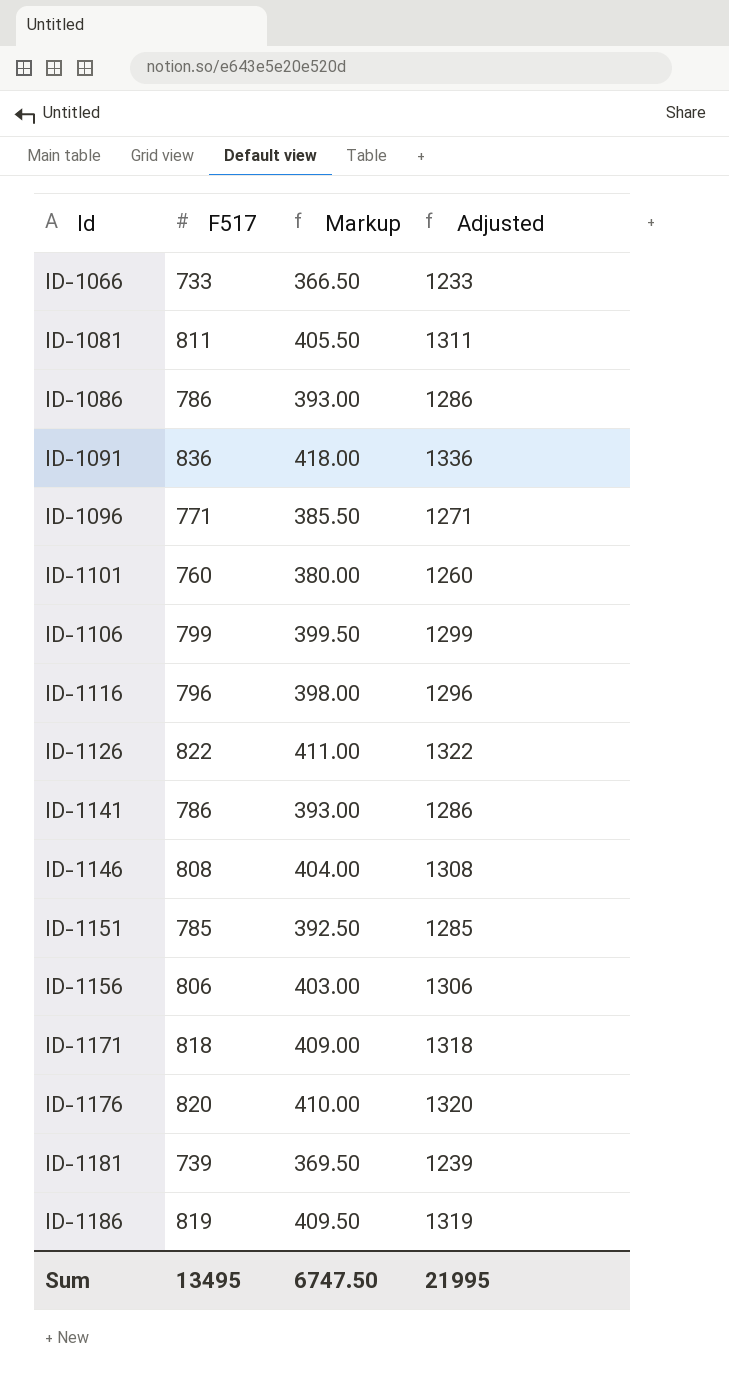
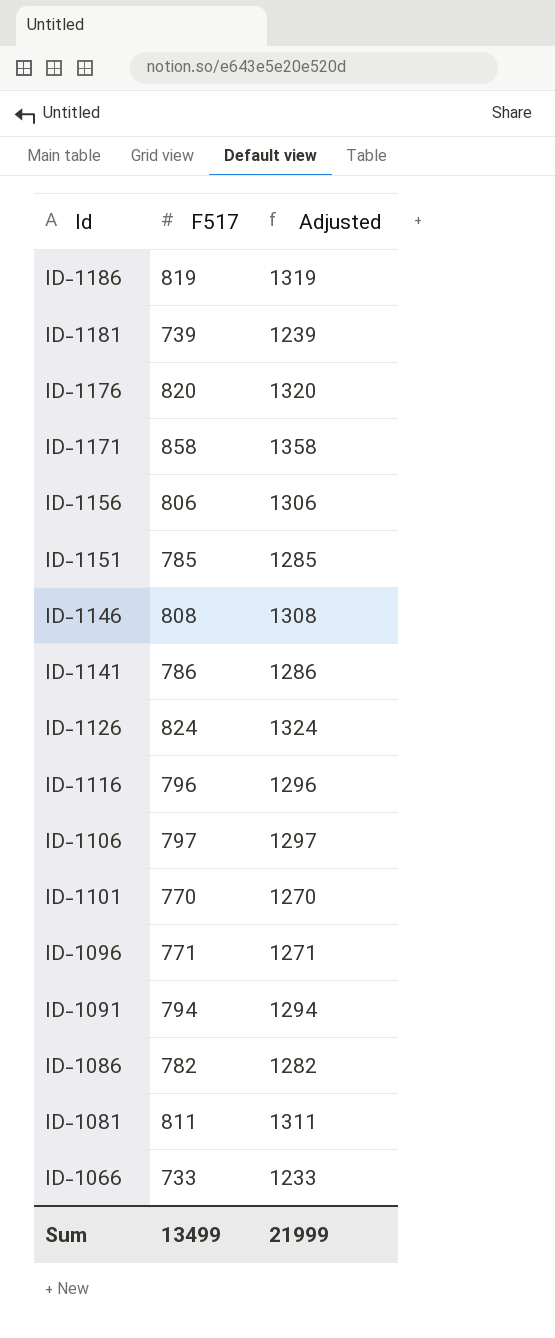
row order: Id ascending -> Id descending
column Markup | formula: [F517] * 0.5 -> none
ID-1171 | F517: 818 -> 858
ID-1171 | Adjusted: 1318 -> 1358
ID-1126 | F517: 822 -> 824
ID-1126 | Adjusted: 1322 -> 1324
ID-1106 | F517: 799 -> 797
ID-1106 | Adjusted: 1299 -> 1297
ID-1101 | F517: 760 -> 770
ID-1101 | Adjusted: 1260 -> 1270
ID-1091 | F517: 836 -> 794
ID-1091 | Adjusted: 1336 -> 1294
ID-1086 | F517: 786 -> 782
ID-1086 | Adjusted: 1286 -> 1282
Sum | F517: 13495 -> 13499
Sum | Adjusted: 21995 -> 21999

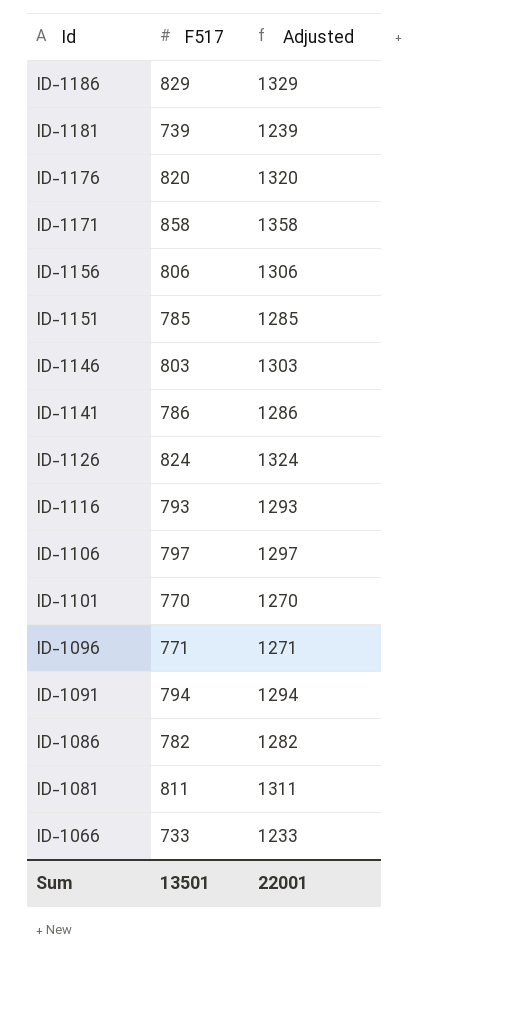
ID-1186 | F517: 819 -> 829
ID-1186 | Adjusted: 1319 -> 1329
ID-1146 | F517: 808 -> 803
ID-1146 | Adjusted: 1308 -> 1303
ID-1116 | F517: 796 -> 793
ID-1116 | Adjusted: 1296 -> 1293
Sum | F517: 13499 -> 13501
Sum | Adjusted: 21999 -> 22001

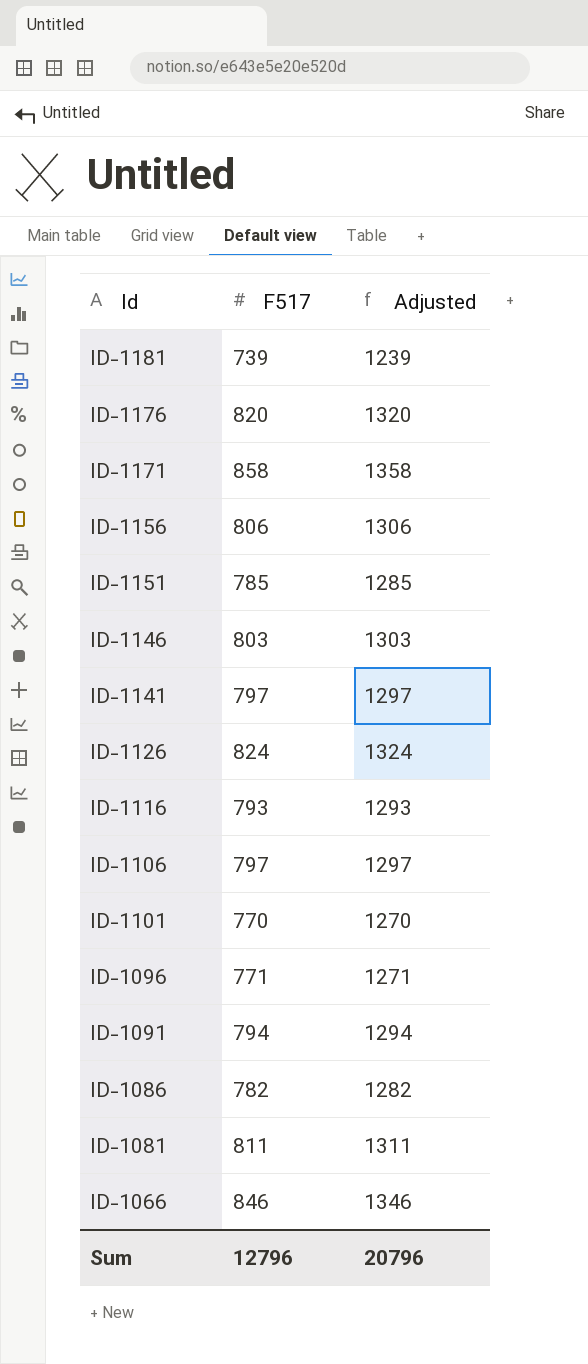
row ID-1186: 829 | 1329 -> none
ID-1141 | F517: 786 -> 797
ID-1141 | Adjusted: 1286 -> 1297
ID-1066 | F517: 733 -> 846
ID-1066 | Adjusted: 1233 -> 1346
Sum | F517: 13501 -> 12796
Sum | Adjusted: 22001 -> 20796

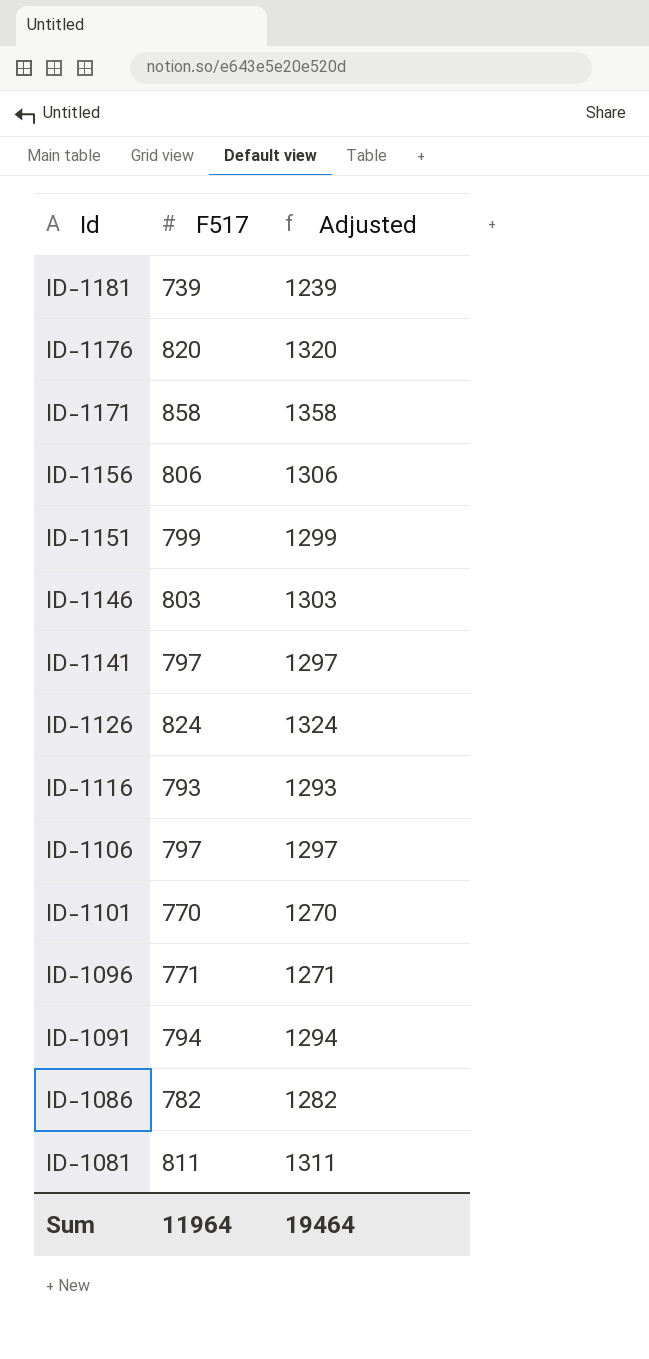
row ID-1066: 846 | 1346 -> none
ID-1151 | F517: 785 -> 799
ID-1151 | Adjusted: 1285 -> 1299
Sum | F517: 12796 -> 11964
Sum | Adjusted: 20796 -> 19464

